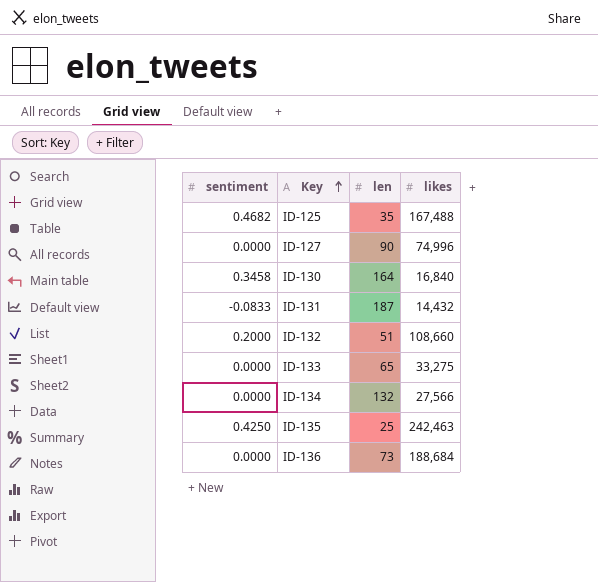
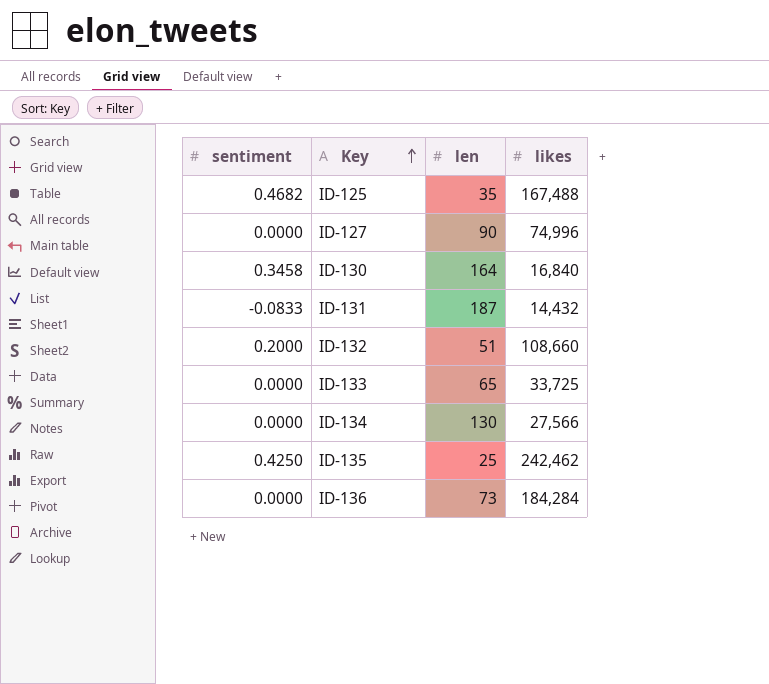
ID-133 | likes: 33,275 -> 33,725
ID-134 | len: 132 -> 130
ID-135 | likes: 242,463 -> 242,462
ID-136 | likes: 188,684 -> 184,284

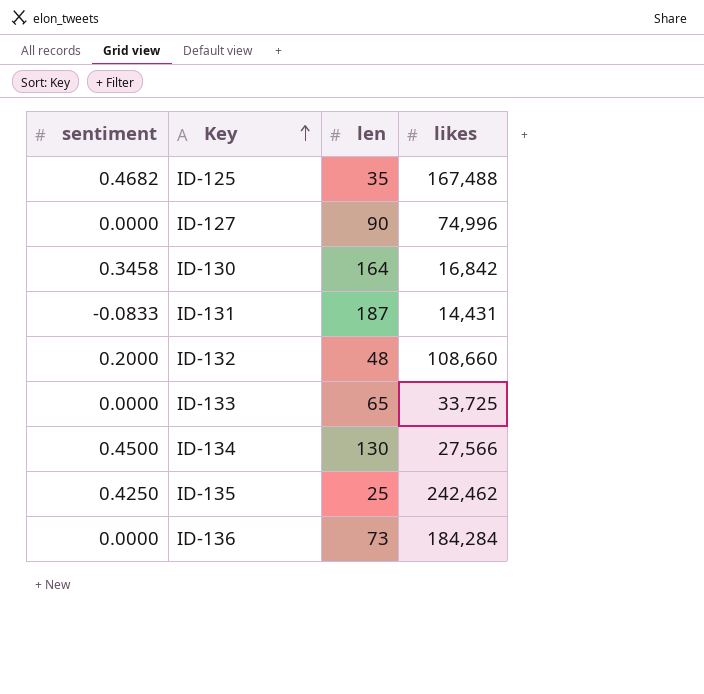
ID-130 | likes: 16,840 -> 16,842
ID-131 | likes: 14,432 -> 14,431
ID-132 | len: 51 -> 48
ID-134 | sentiment: 0.0000 -> 0.4500

